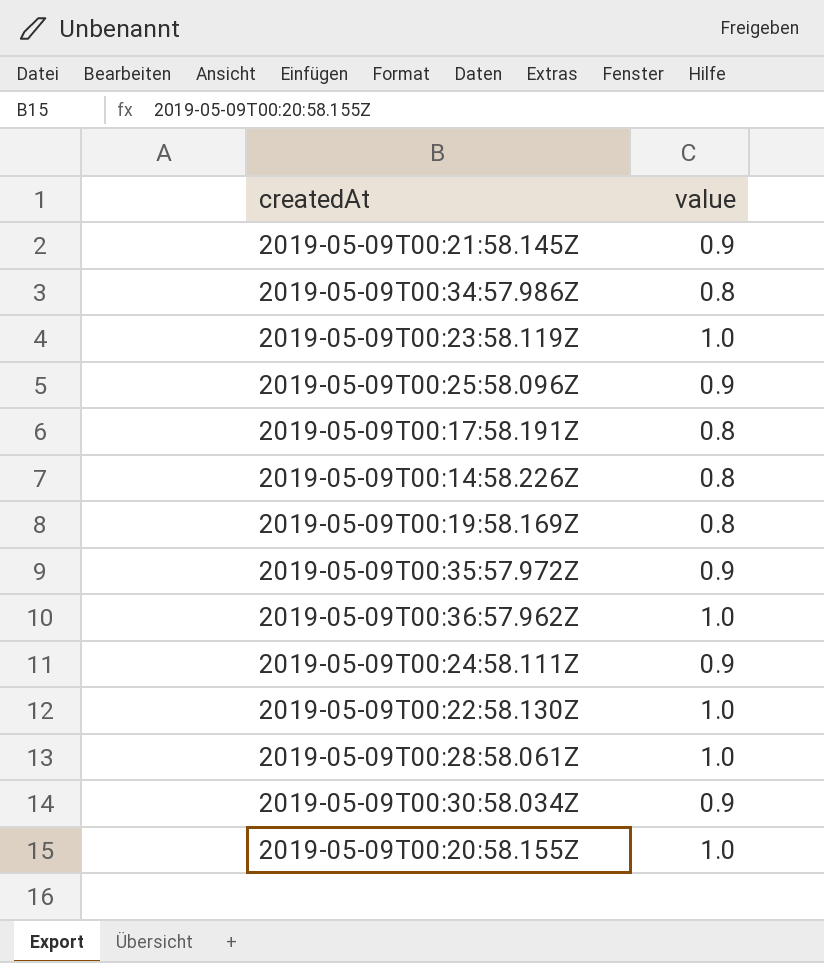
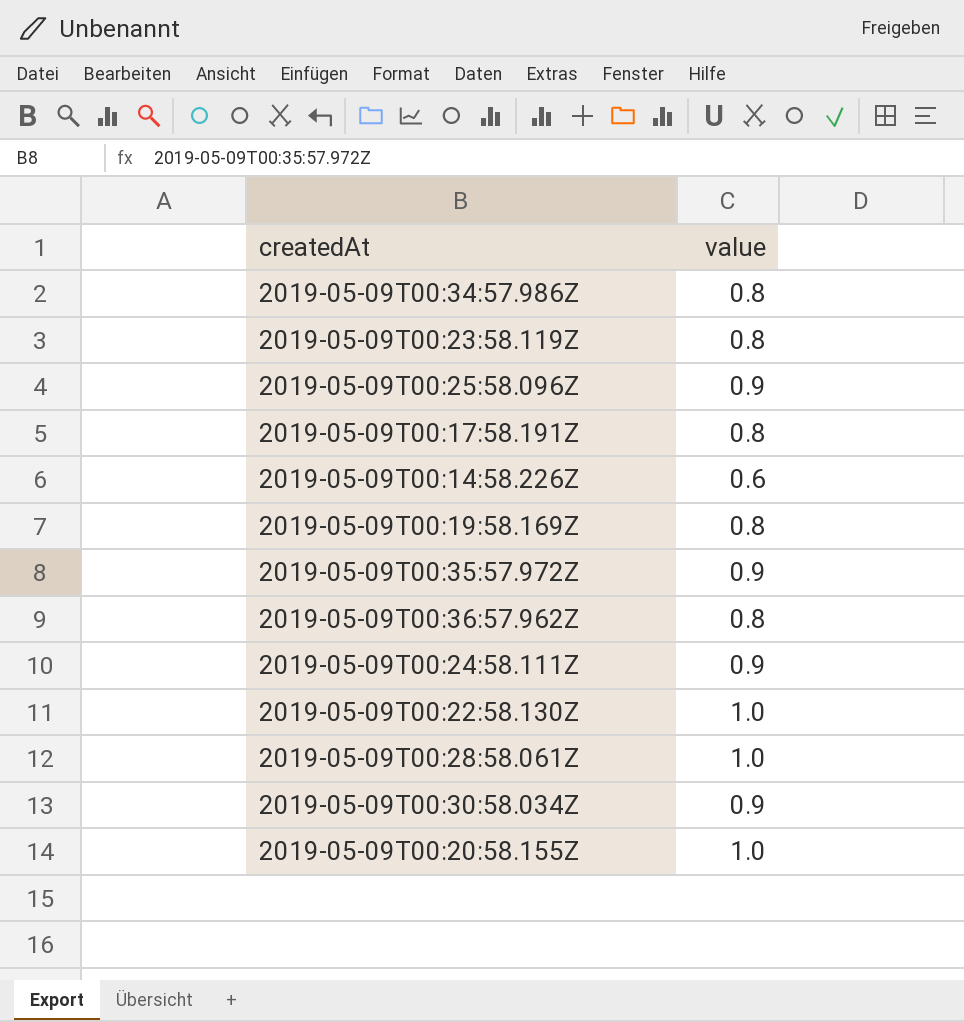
row 2019-05-09T00:21:58.145Z: 0.9 -> none
2019-05-09T00:23:58.119Z | value: 1.0 -> 0.8
2019-05-09T00:14:58.226Z | value: 0.8 -> 0.6
2019-05-09T00:36:57.962Z | value: 1.0 -> 0.8

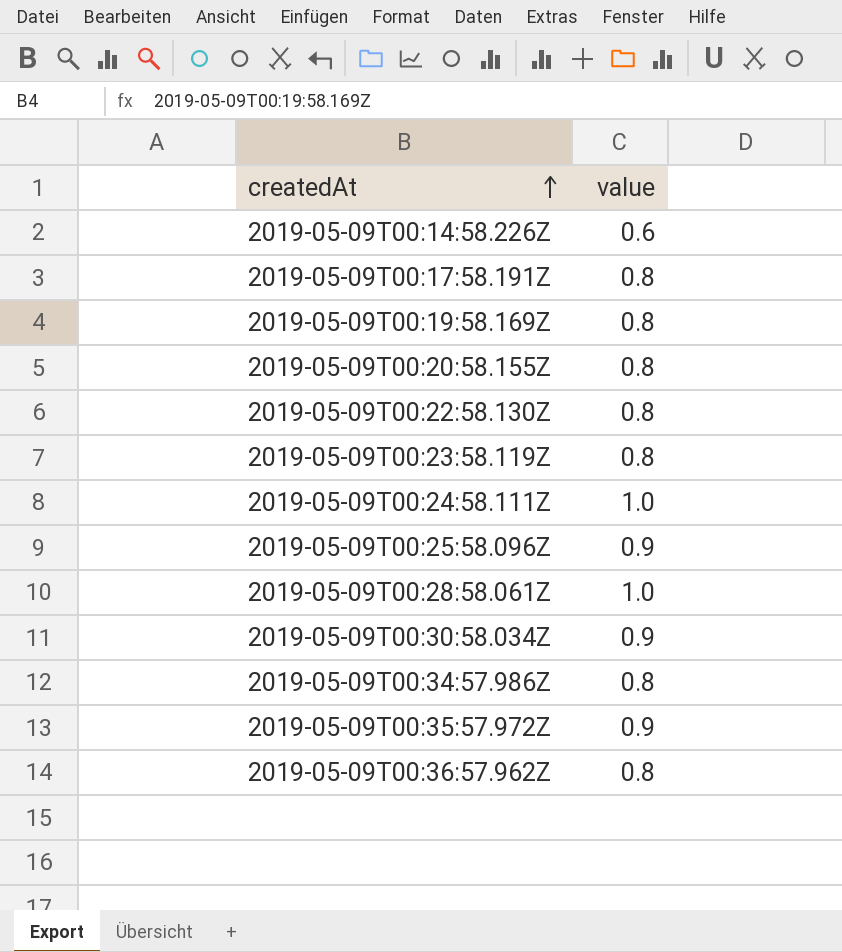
row order: none -> createdAt ascending
2019-05-09T00:20:58.155Z | value: 1.0 -> 0.8
2019-05-09T00:22:58.130Z | value: 1.0 -> 0.8
2019-05-09T00:24:58.111Z | value: 0.9 -> 1.0

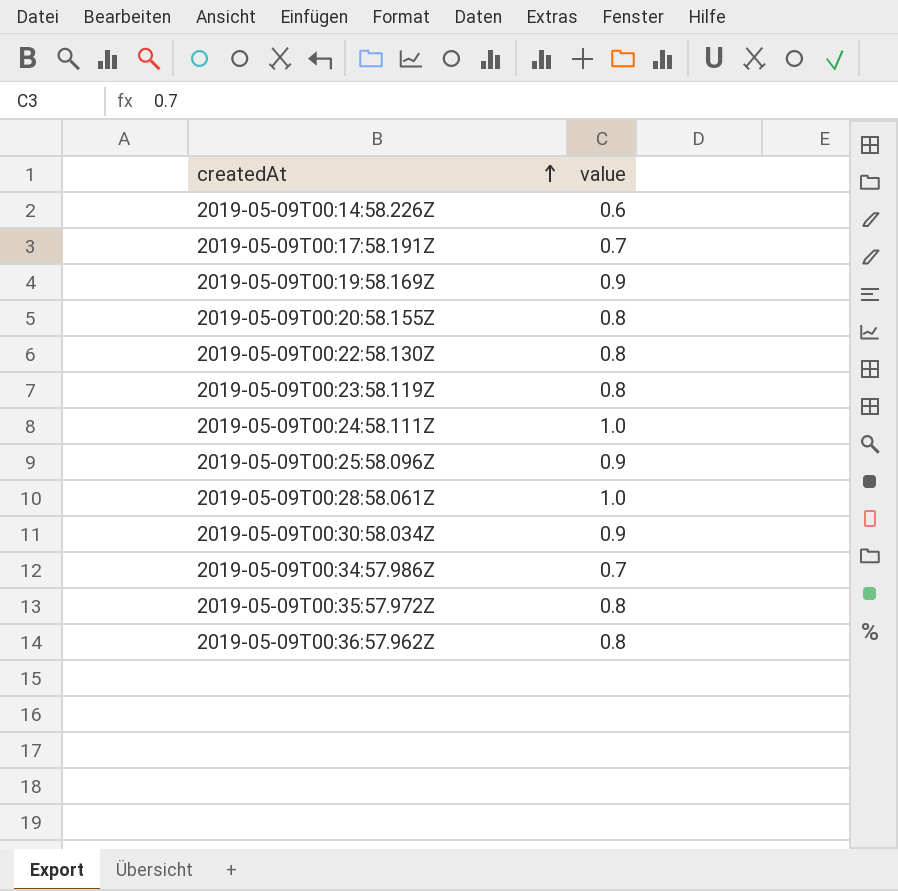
2019-05-09T00:17:58.191Z | value: 0.8 -> 0.7
2019-05-09T00:19:58.169Z | value: 0.8 -> 0.9
2019-05-09T00:34:57.986Z | value: 0.8 -> 0.7
2019-05-09T00:35:57.972Z | value: 0.9 -> 0.8

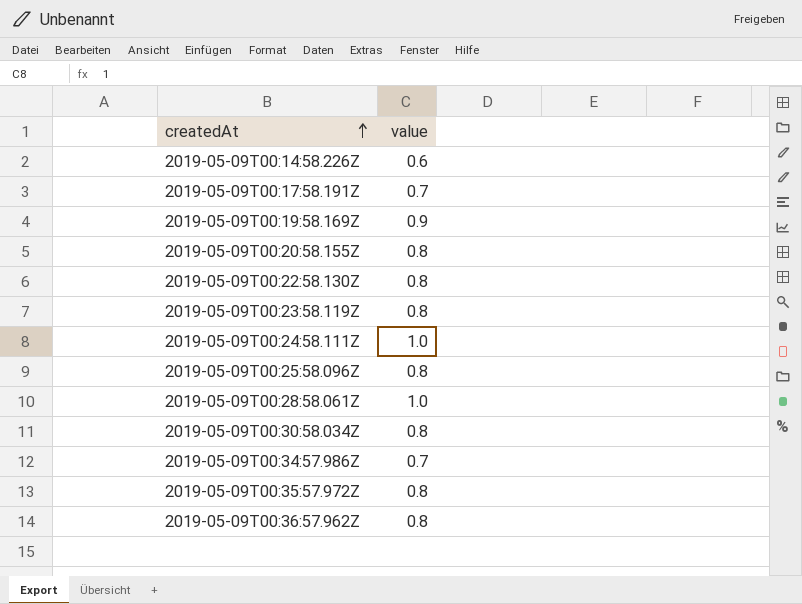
2019-05-09T00:25:58.096Z | value: 0.9 -> 0.8
2019-05-09T00:30:58.034Z | value: 0.9 -> 0.8

